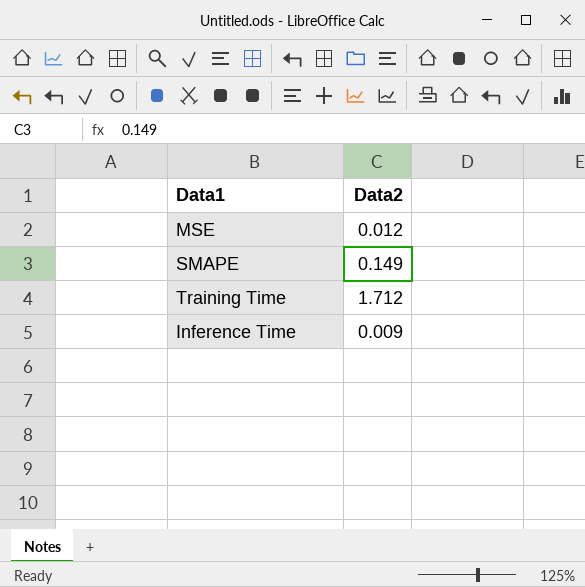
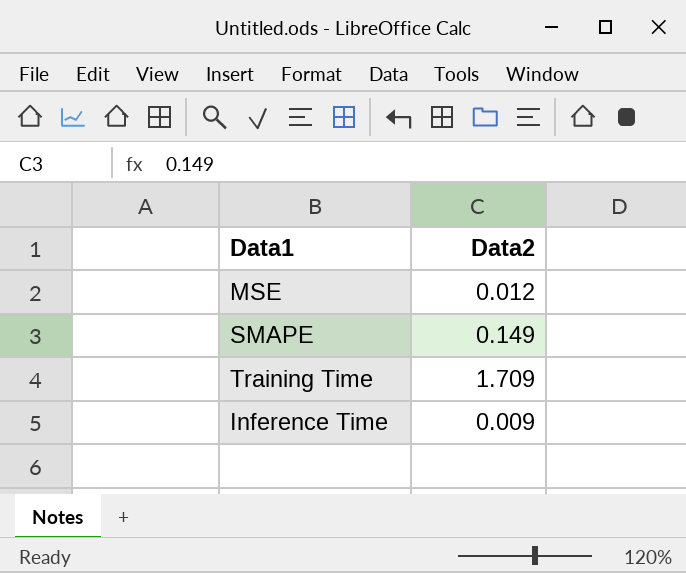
Training Time | Data2: 1.712 -> 1.709

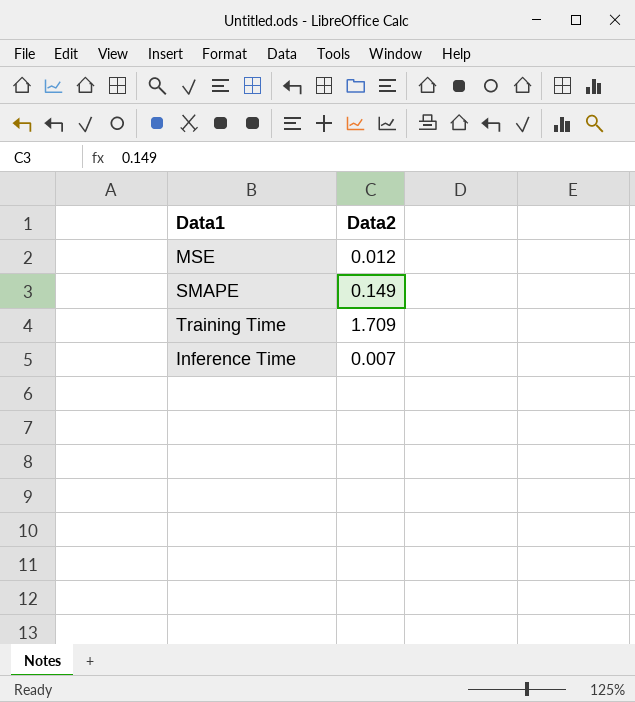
Inference Time | Data2: 0.009 -> 0.007

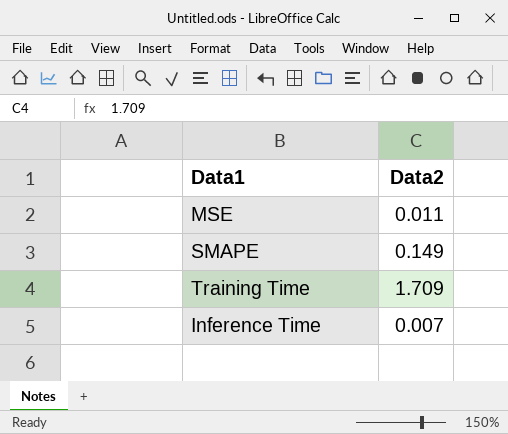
MSE | Data2: 0.012 -> 0.011

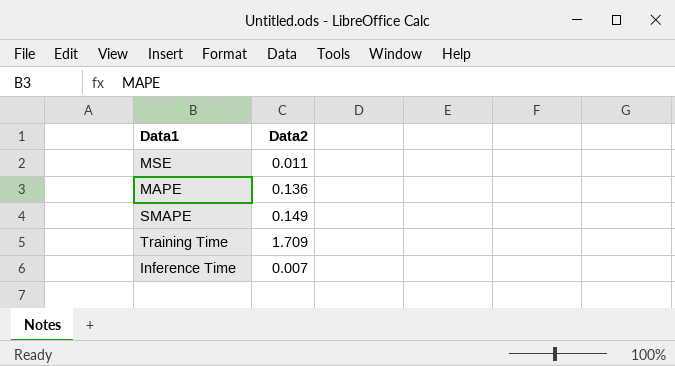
row MAPE: none -> 0.136

